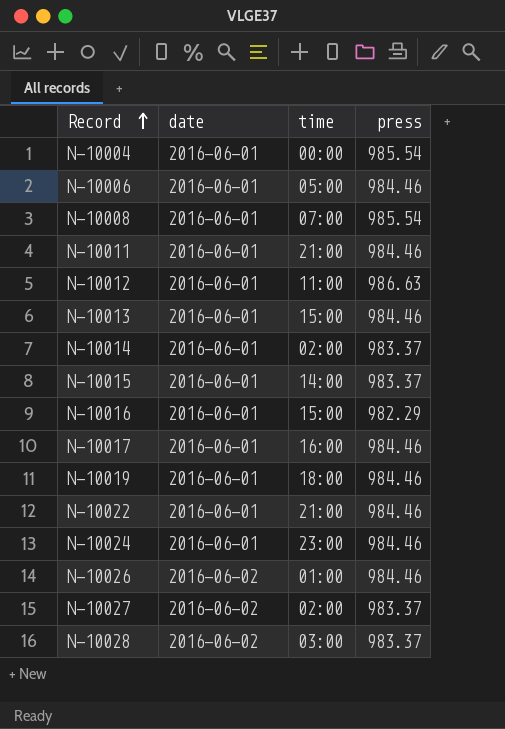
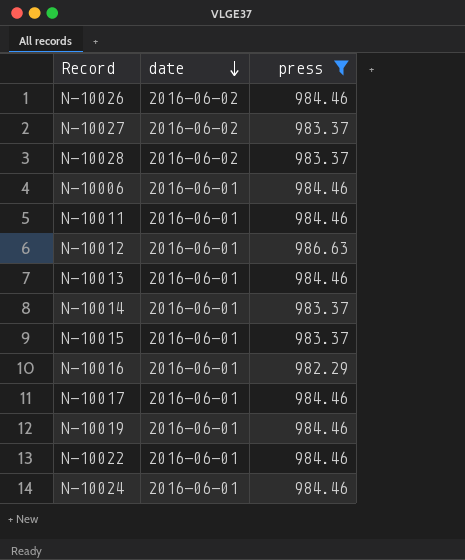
filter: none -> press != 985.54
row order: Record ascending -> date descending
column time | position: 3 -> none

